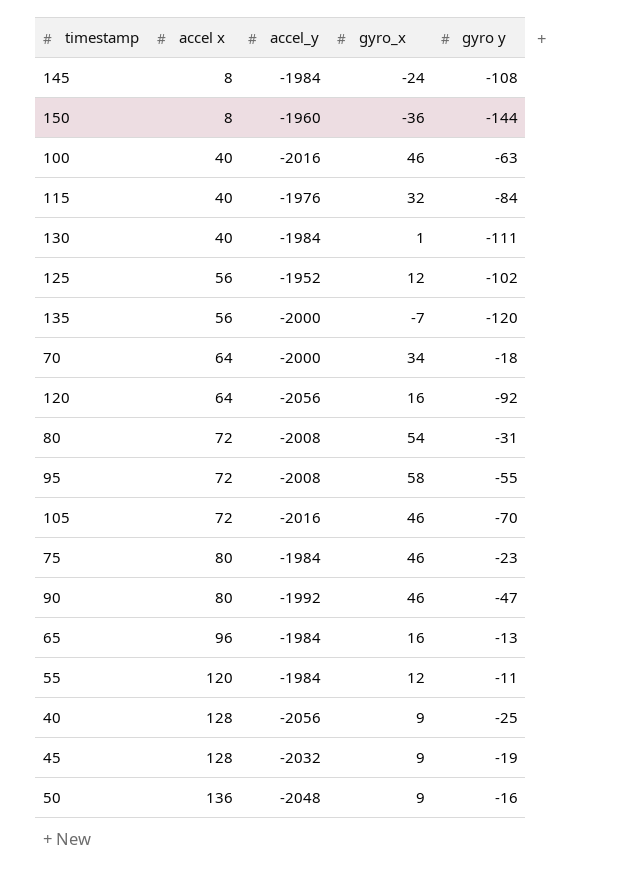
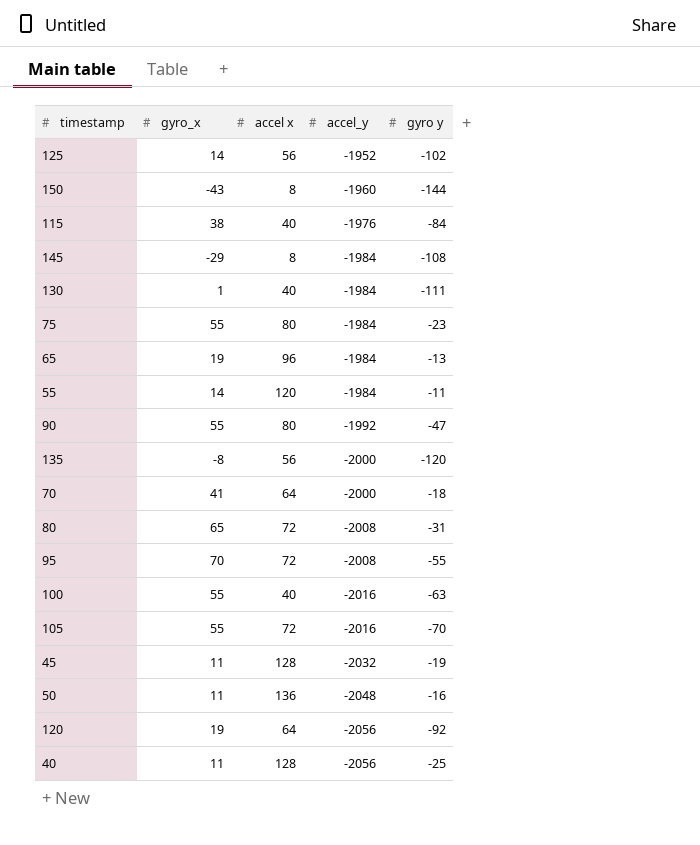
row order: accel x ascending -> accel_y descending
column gyro_x | position: 4 -> 2
125 | gyro_x: 12 -> 14
150 | gyro_x: -36 -> -43
115 | gyro_x: 32 -> 38
145 | gyro_x: -24 -> -29
75 | gyro_x: 46 -> 55
65 | gyro_x: 16 -> 19
55 | gyro_x: 12 -> 14
90 | gyro_x: 46 -> 55
135 | gyro_x: -7 -> -8
70 | gyro_x: 34 -> 41
80 | gyro_x: 54 -> 65
95 | gyro_x: 58 -> 70
100 | gyro_x: 46 -> 55
105 | gyro_x: 46 -> 55
45 | gyro_x: 9 -> 11
50 | gyro_x: 9 -> 11
120 | gyro_x: 16 -> 19
40 | gyro_x: 9 -> 11

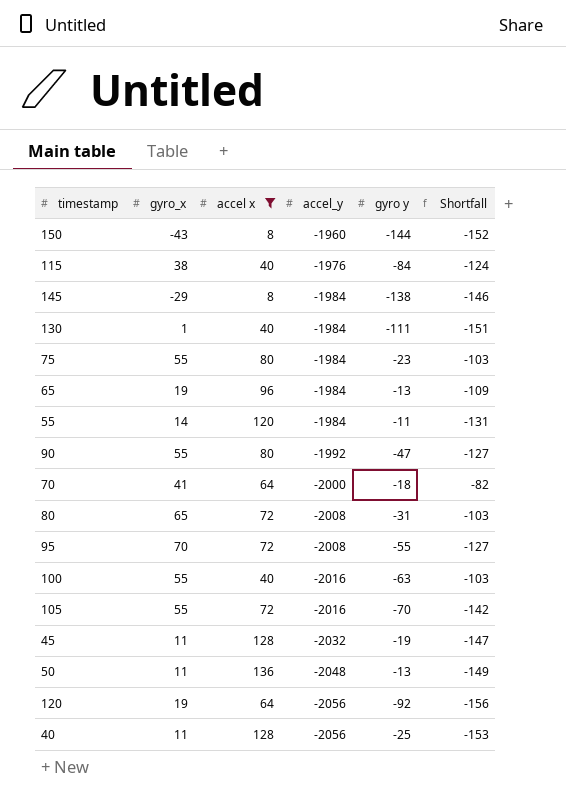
filter: none -> accel x != 56
column Shortfall | formula: none -> [gyro y] - [accel x]
145 | gyro y: -108 -> -138
50 | gyro y: -16 -> -13

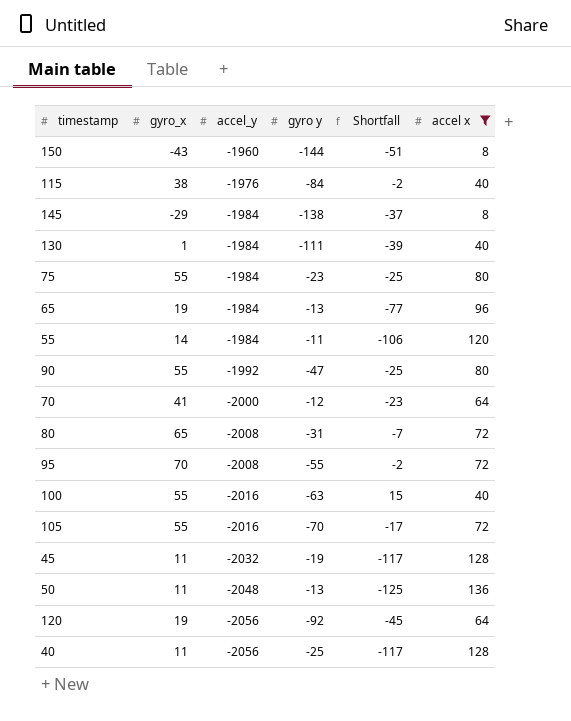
column Shortfall | formula: [gyro y] - [accel x] -> [gyro_x] - [accel x]
column accel x | position: 3 -> 6
70 | gyro y: -18 -> -12

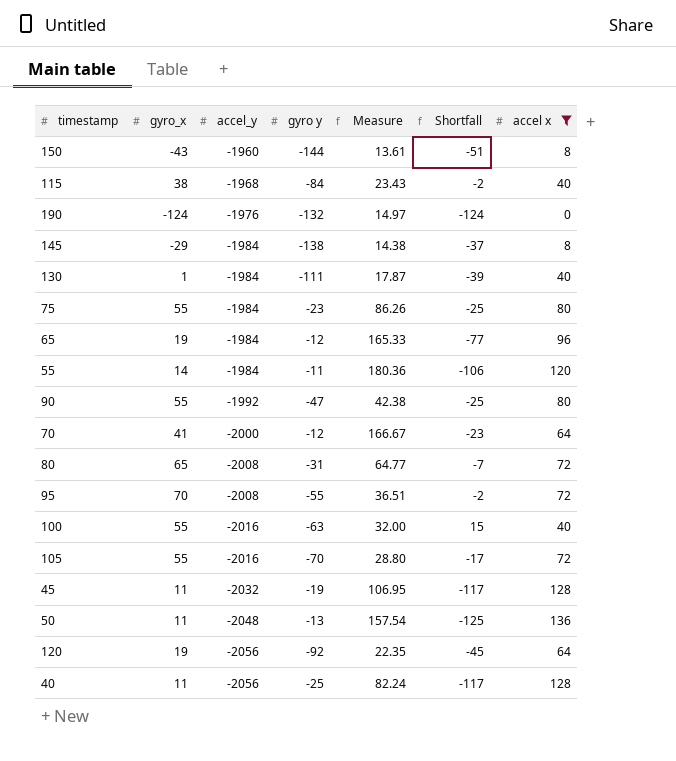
column Measure | formula: none -> [accel_y] / [gyro y]
115 | accel_y: -1976 -> -1968
row 190: none -> -124 | -1976 | -132 | 14.97 | -124 | 0
65 | gyro y: -13 -> -12

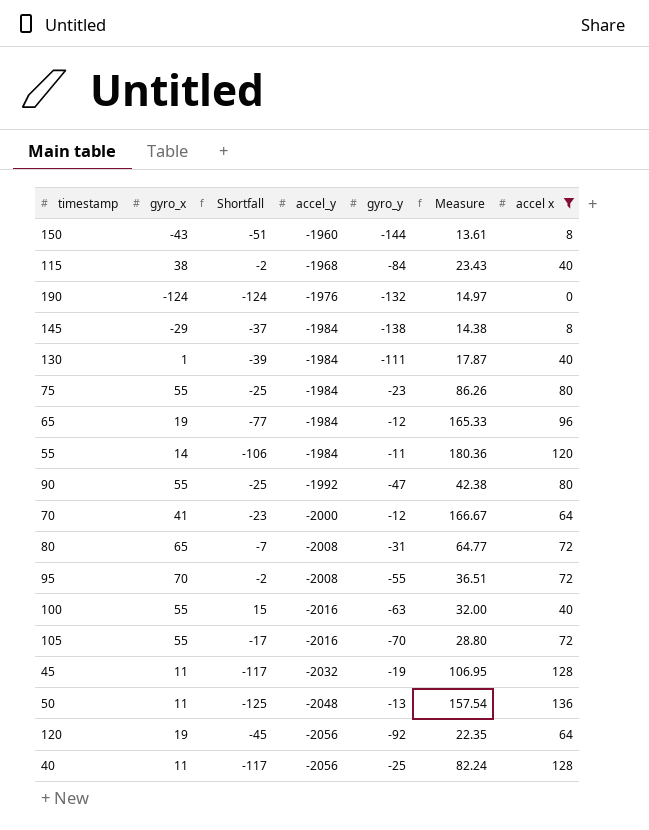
column Shortfall | position: 6 -> 3
column name: gyro y -> gyro_y

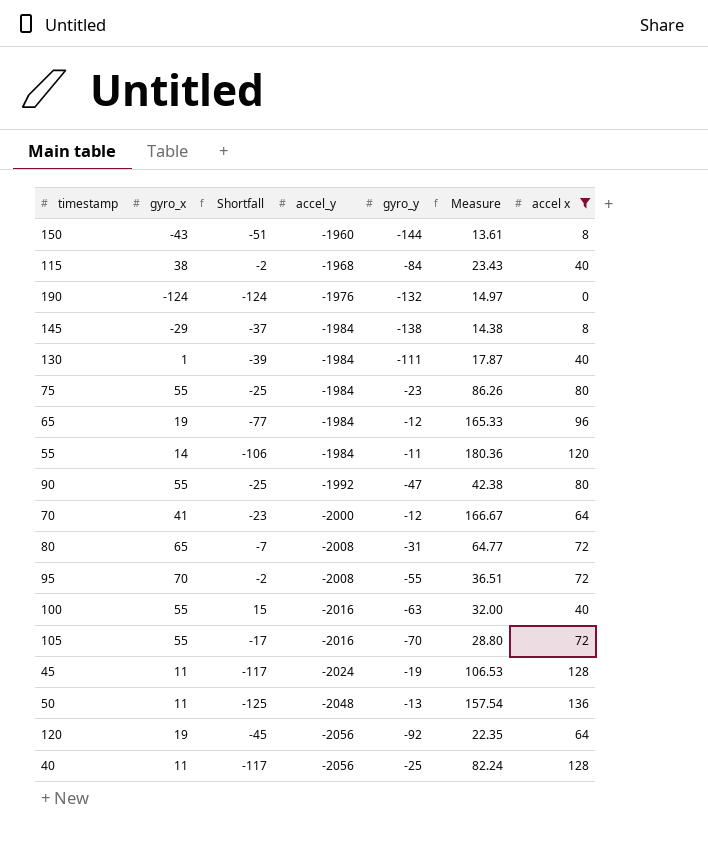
45 | accel_y: -2032 -> -2024
45 | Measure: 106.95 -> 106.53

